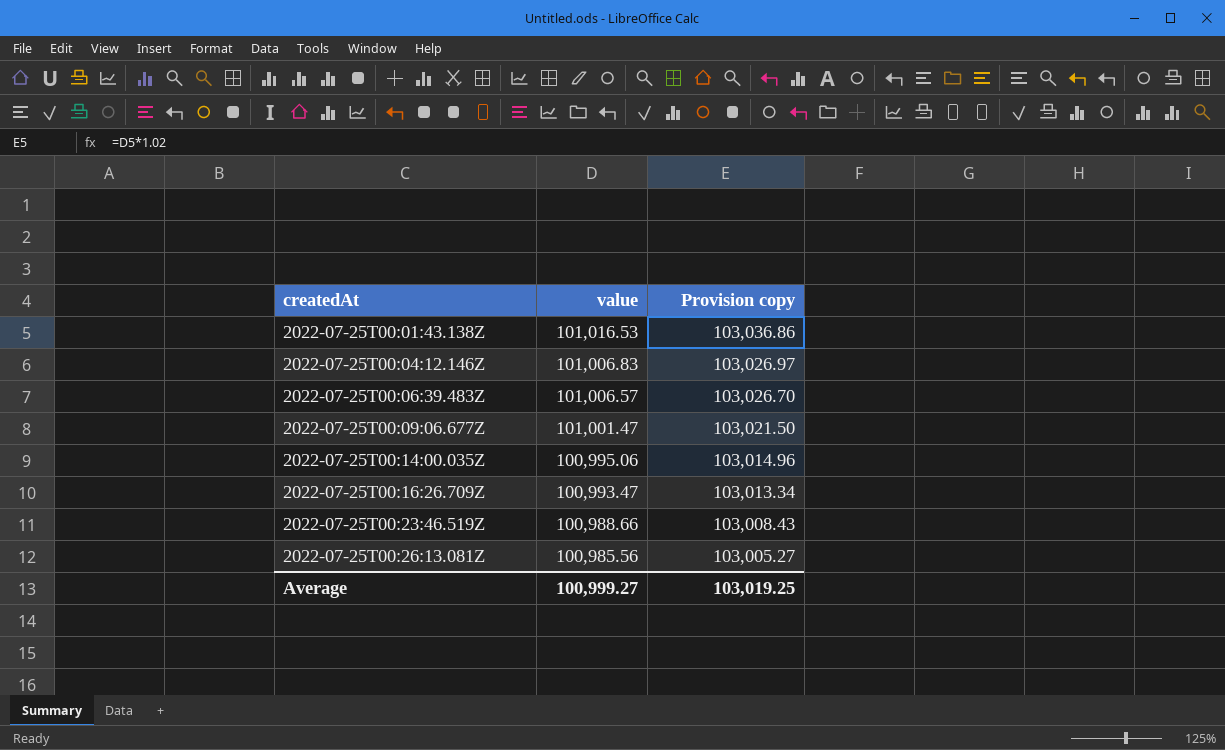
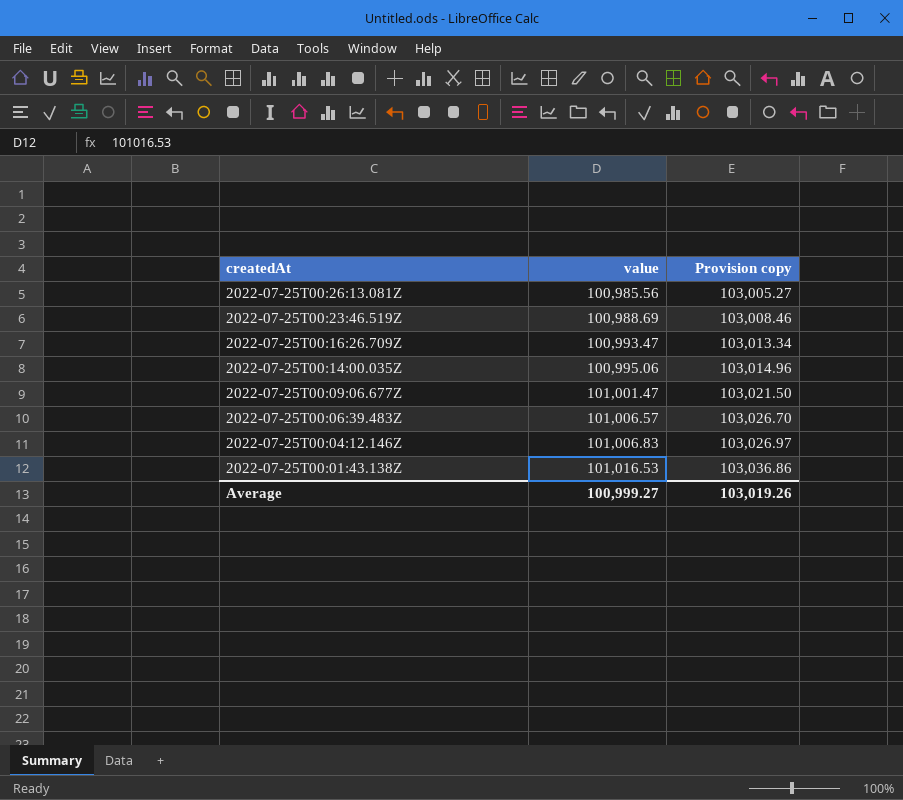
row order: createdAt ascending -> createdAt descending
2022-07-25T00:23:46.519Z | value: 100,988.66 -> 100,988.69
2022-07-25T00:23:46.519Z | Provision copy: 103,008.43 -> 103,008.46
Average | Provision copy: 103,019.25 -> 103,019.26

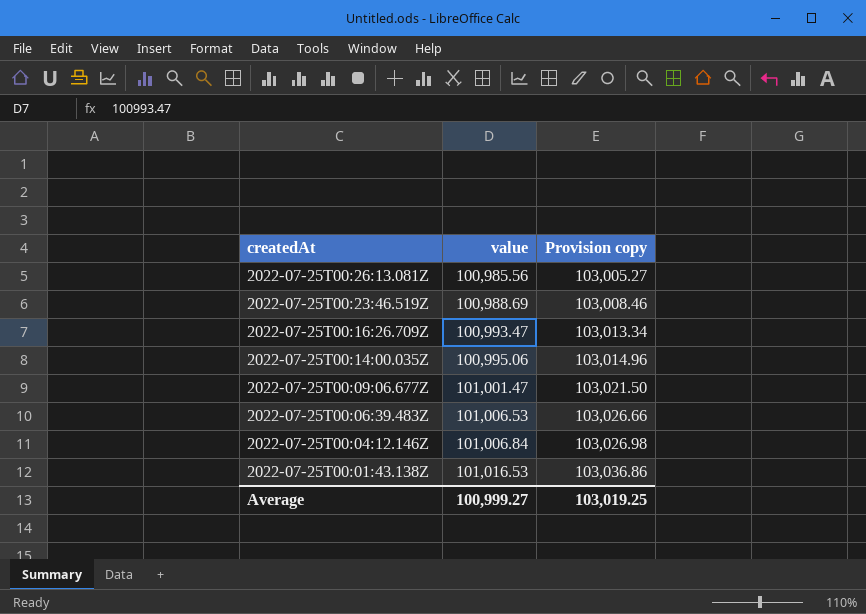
2022-07-25T00:06:39.483Z | value: 101,006.57 -> 101,006.53
2022-07-25T00:06:39.483Z | Provision copy: 103,026.70 -> 103,026.66
2022-07-25T00:04:12.146Z | value: 101,006.83 -> 101,006.84
2022-07-25T00:04:12.146Z | Provision copy: 103,026.97 -> 103,026.98
Average | Provision copy: 103,019.26 -> 103,019.25

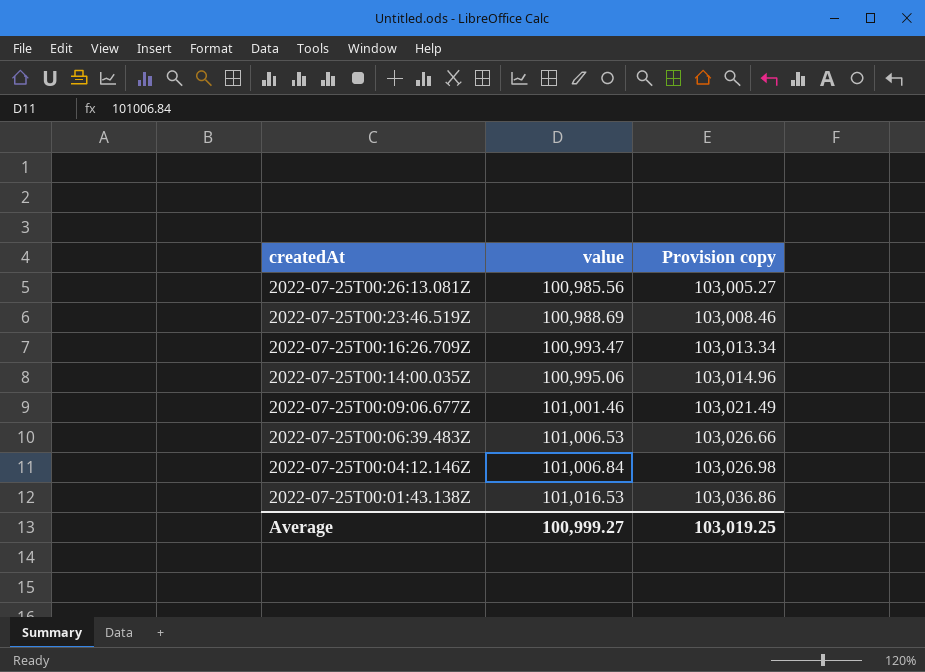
2022-07-25T00:09:06.677Z | value: 101,001.47 -> 101,001.46
2022-07-25T00:09:06.677Z | Provision copy: 103,021.50 -> 103,021.49

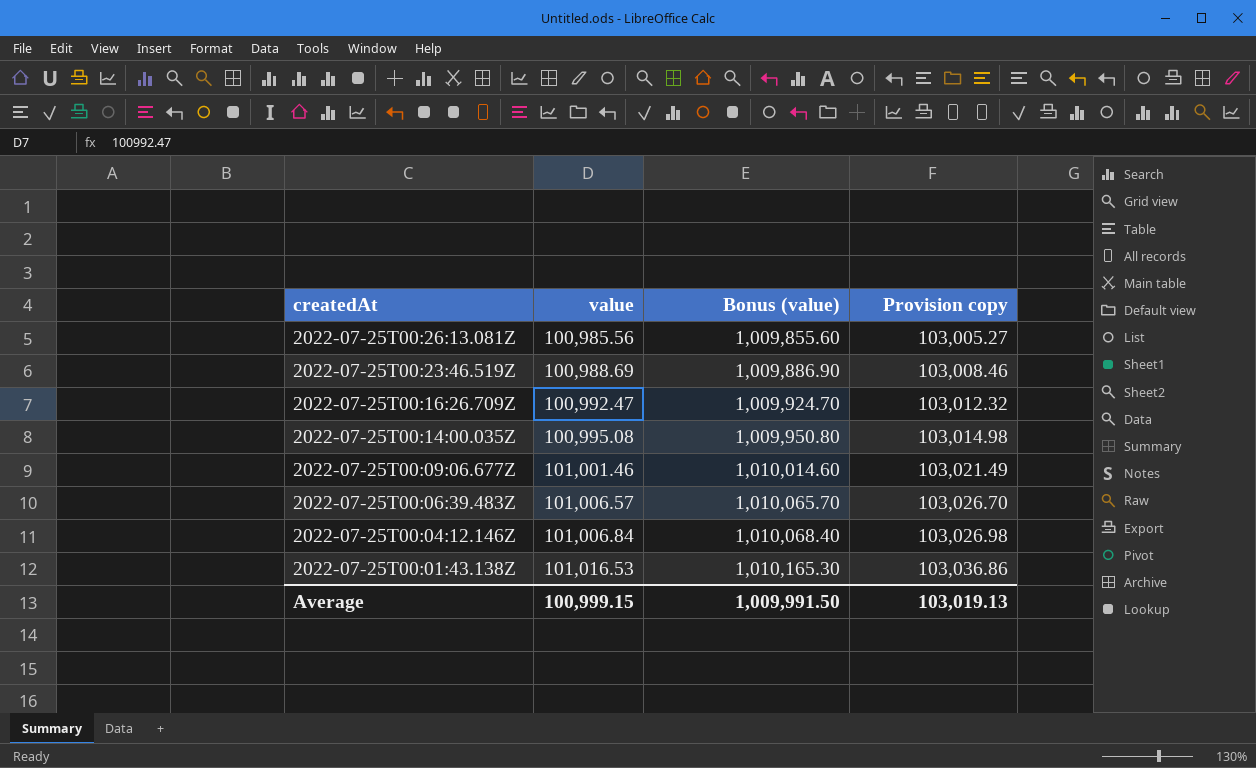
column Bonus (value) | formula: none -> [value] * 10
2022-07-25T00:16:26.709Z | value: 100,993.47 -> 100,992.47
2022-07-25T00:16:26.709Z | Provision copy: 103,013.34 -> 103,012.32
2022-07-25T00:14:00.035Z | value: 100,995.06 -> 100,995.08
2022-07-25T00:14:00.035Z | Provision copy: 103,014.96 -> 103,014.98
2022-07-25T00:06:39.483Z | value: 101,006.53 -> 101,006.57
2022-07-25T00:06:39.483Z | Provision copy: 103,026.66 -> 103,026.70
Average | value: 100,999.27 -> 100,999.15
Average | Provision copy: 103,019.25 -> 103,019.13

